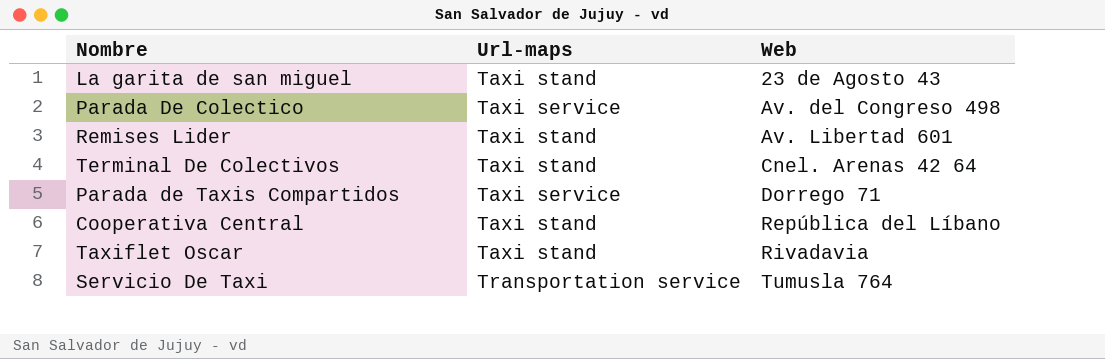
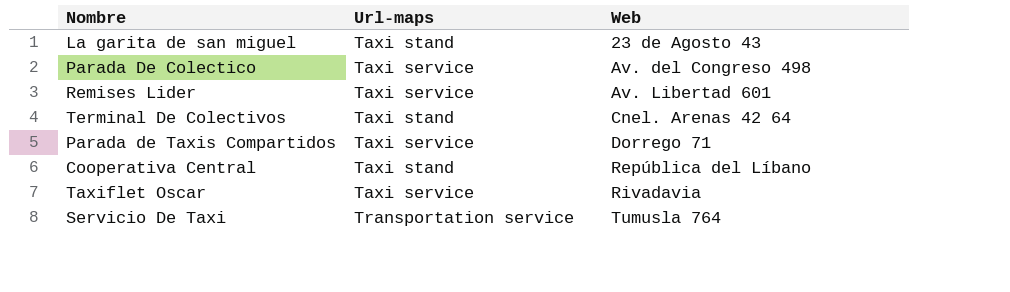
Remises Lider | Url-maps: Taxi stand -> Taxi service
Taxiflet Oscar | Url-maps: Taxi stand -> Taxi service

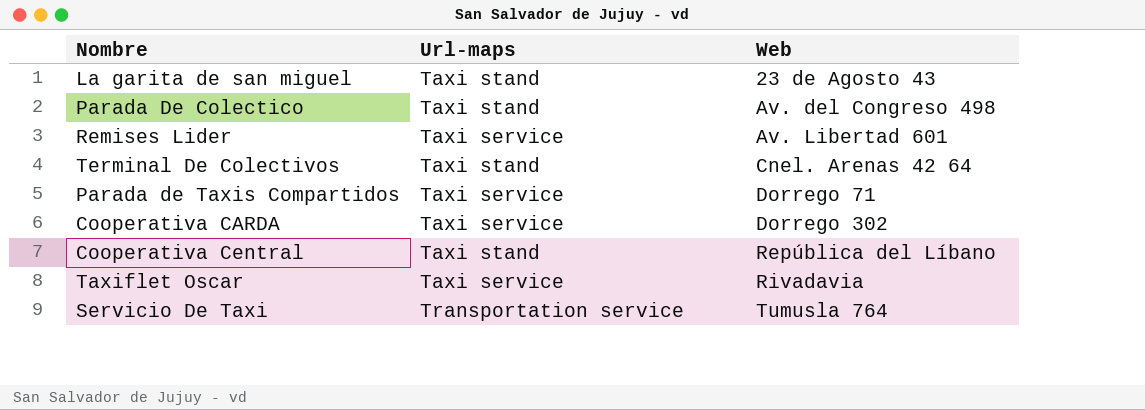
Parada De Colectico | Url-maps: Taxi service -> Taxi stand
row Cooperativa CARDA: none -> Taxi service | Dorrego 302

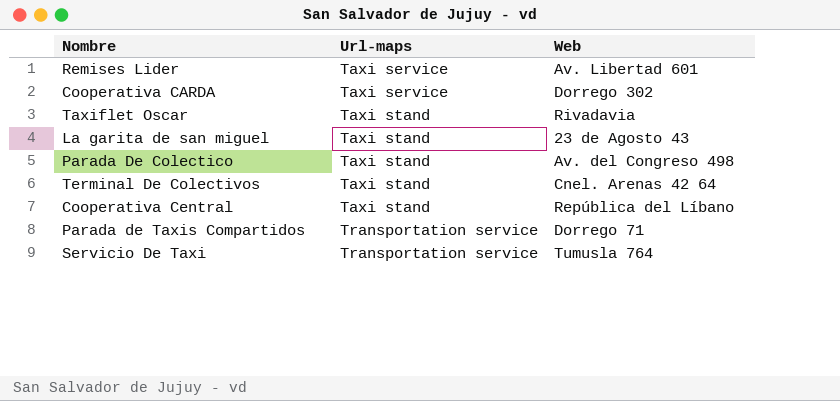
row order: Web ascending -> Url-maps ascending
Taxiflet Oscar | Url-maps: Taxi service -> Taxi stand
Parada de Taxis Compartidos | Url-maps: Taxi service -> Transportation service

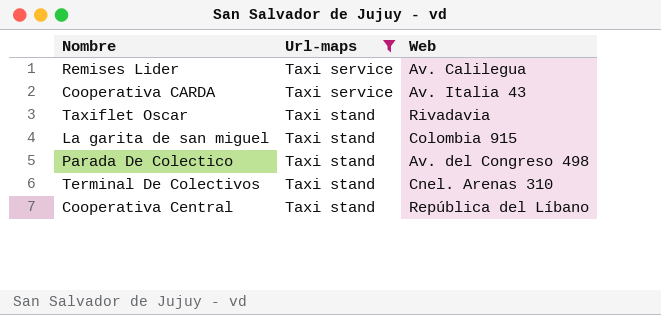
filter: none -> Url-maps != Transportation service
Remises Lider | Web: Av. Libertad 601 -> Av. Calilegua
Cooperativa CARDA | Web: Dorrego 302 -> Av. Italia 43
La garita de san miguel | Web: 23 de Agosto 43 -> Colombia 915
Terminal De Colectivos | Web: Cnel. Arenas 42 64 -> Cnel. Arenas 310

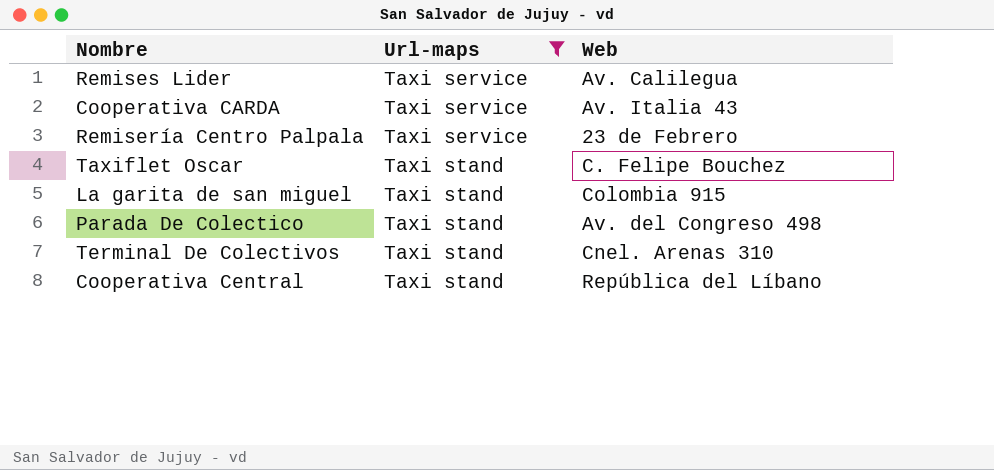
row Remisería Centro Palpala: none -> Taxi service | 23 de Febrero
Taxiflet Oscar | Web: Rivadavia -> C. Felipe Bouchez

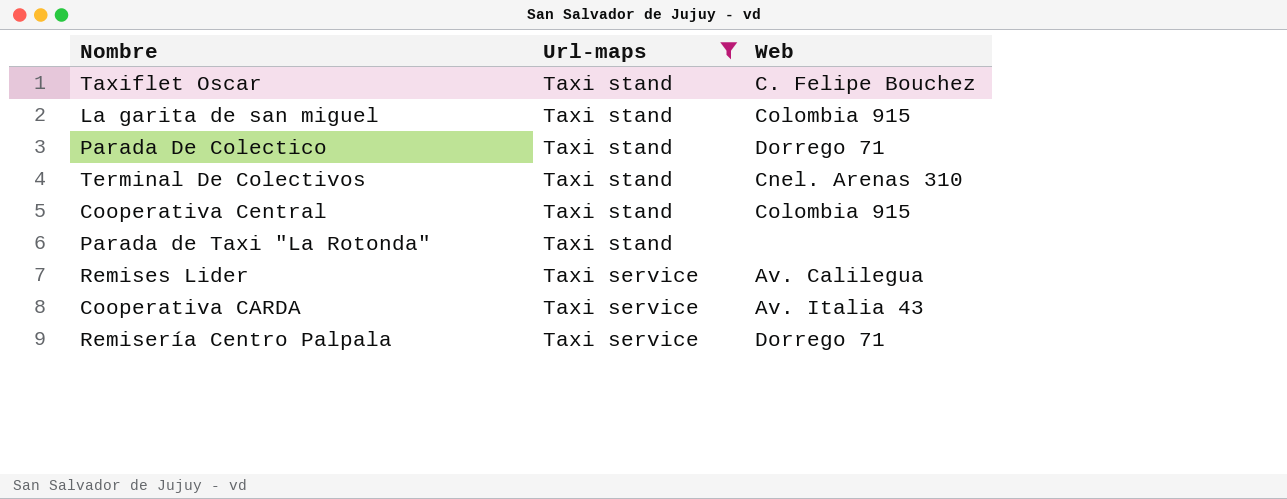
row order: Url-maps ascending -> Url-maps descending
Parada De Colectico | Web: Av. del Congreso 498 -> Dorrego 71
Cooperativa Central | Web: República del Líbano -> Colombia 915
row Parada de Taxi "La Rotonda": none -> Taxi stand | none
Remisería Centro Palpala | Web: 23 de Febrero -> Dorrego 71

